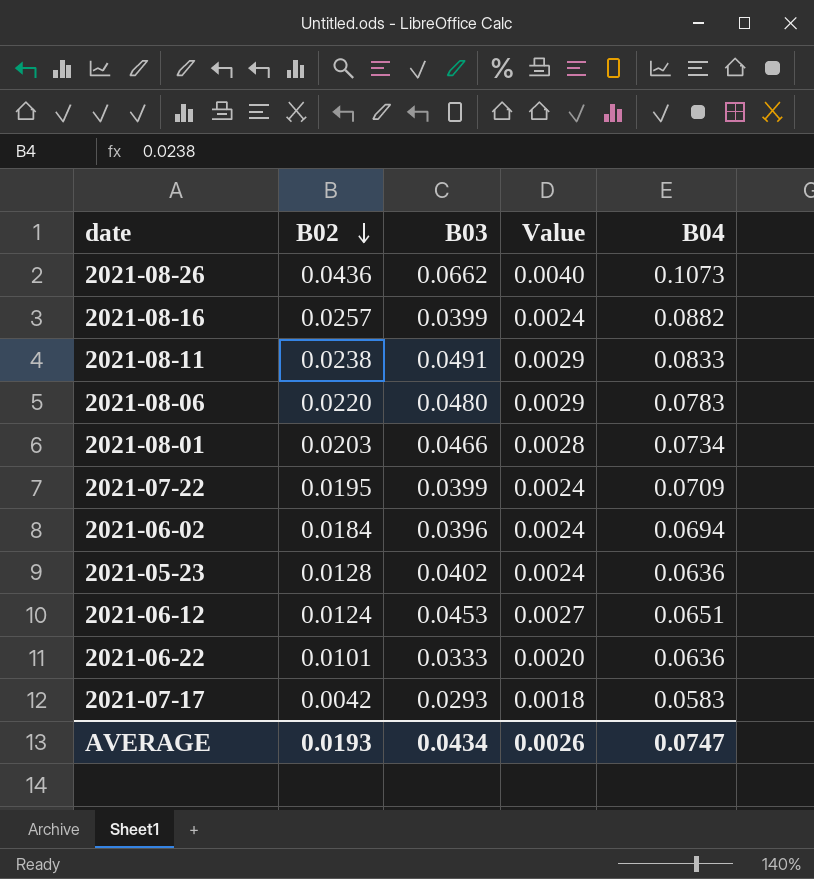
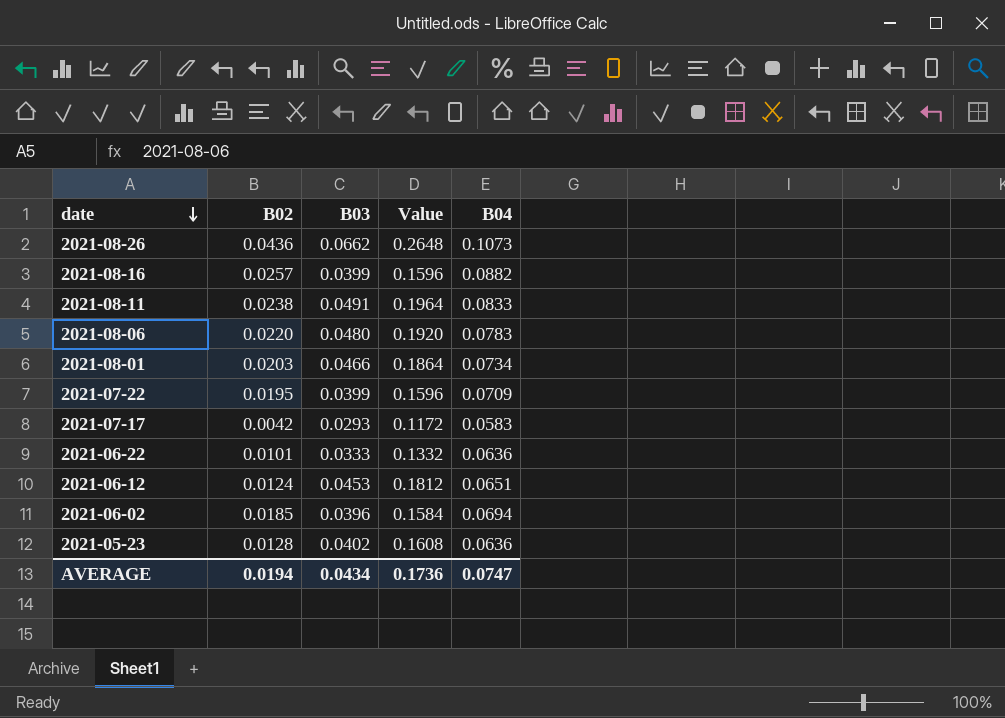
row order: B02 descending -> date descending
column Value | formula: [B03] * 0.06 -> [B03] * 4
2021-06-02 | B02: 0.0184 -> 0.0185
AVERAGE | B02: 0.0193 -> 0.0194
AVERAGE | Value: 0.0026 -> 0.1736

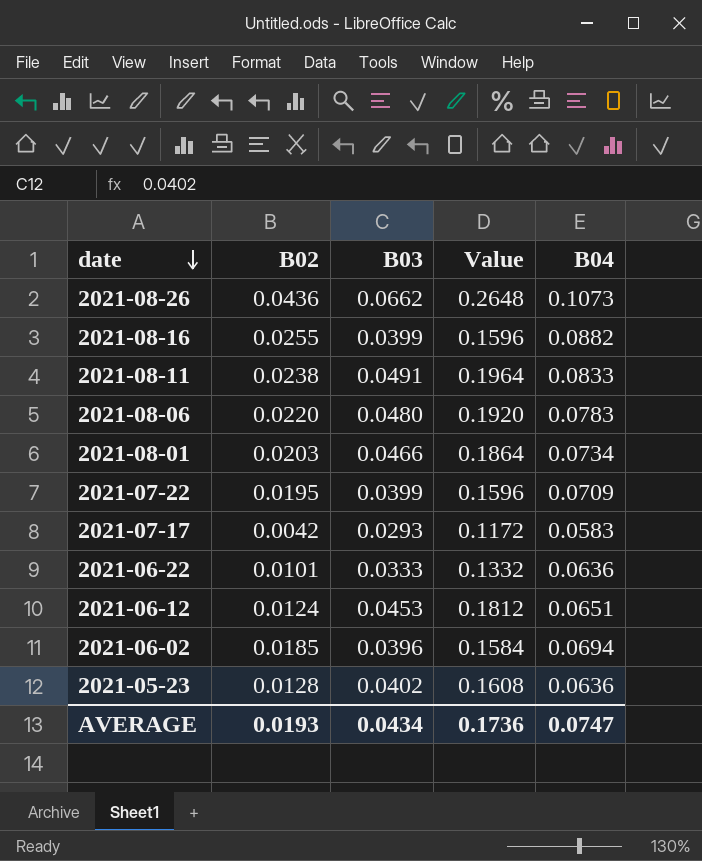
2021-08-16 | B02: 0.0257 -> 0.0255
AVERAGE | B02: 0.0194 -> 0.0193

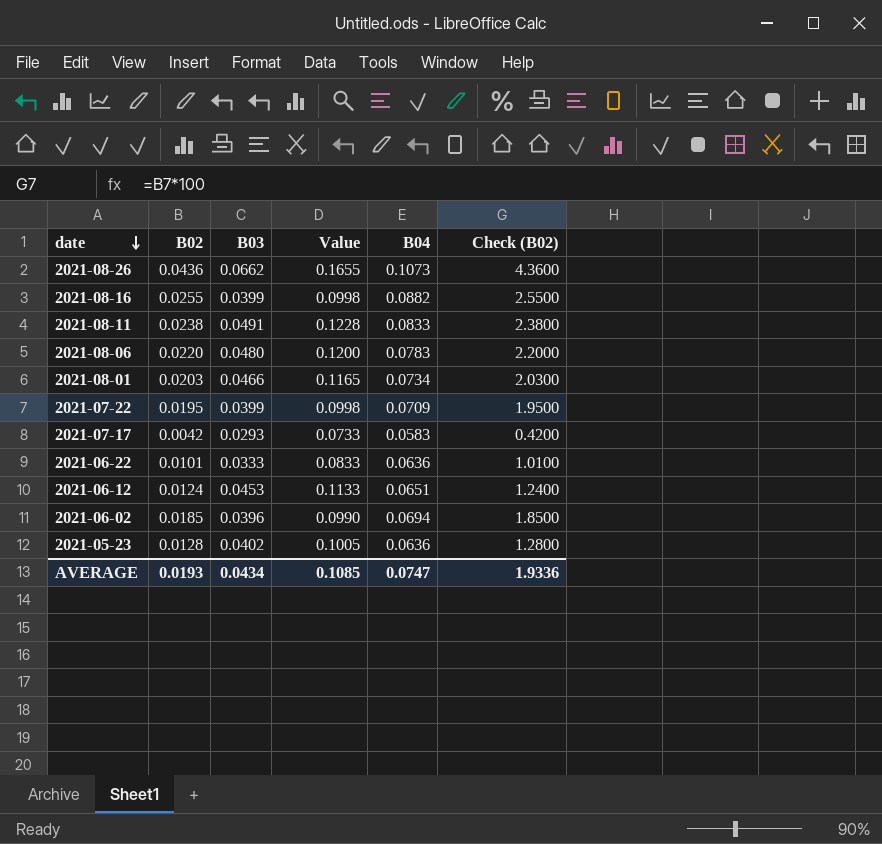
column Value | formula: [B03] * 4 -> [B03] * 2.5
column Check (B02) | formula: none -> [B02] * 100
AVERAGE | Value: 0.1736 -> 0.1085

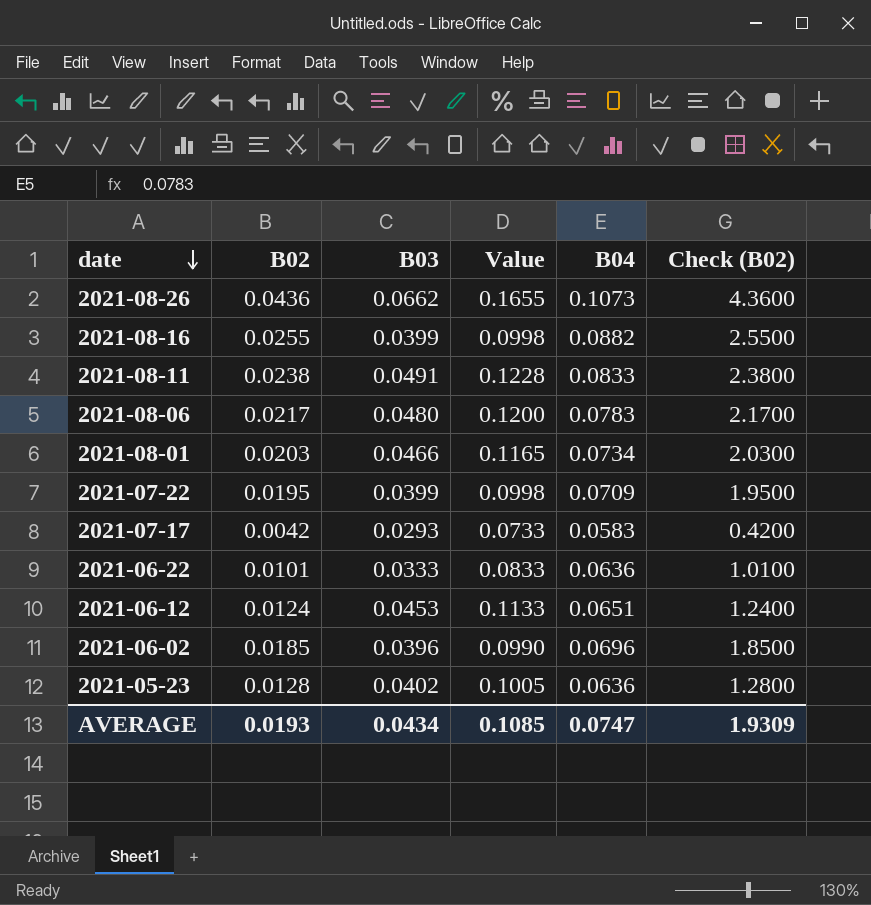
2021-08-06 | B02: 0.0220 -> 0.0217
2021-08-06 | Check (B02): 2.2000 -> 2.1700
2021-06-02 | B04: 0.0694 -> 0.0696
AVERAGE | Check (B02): 1.9336 -> 1.9309

